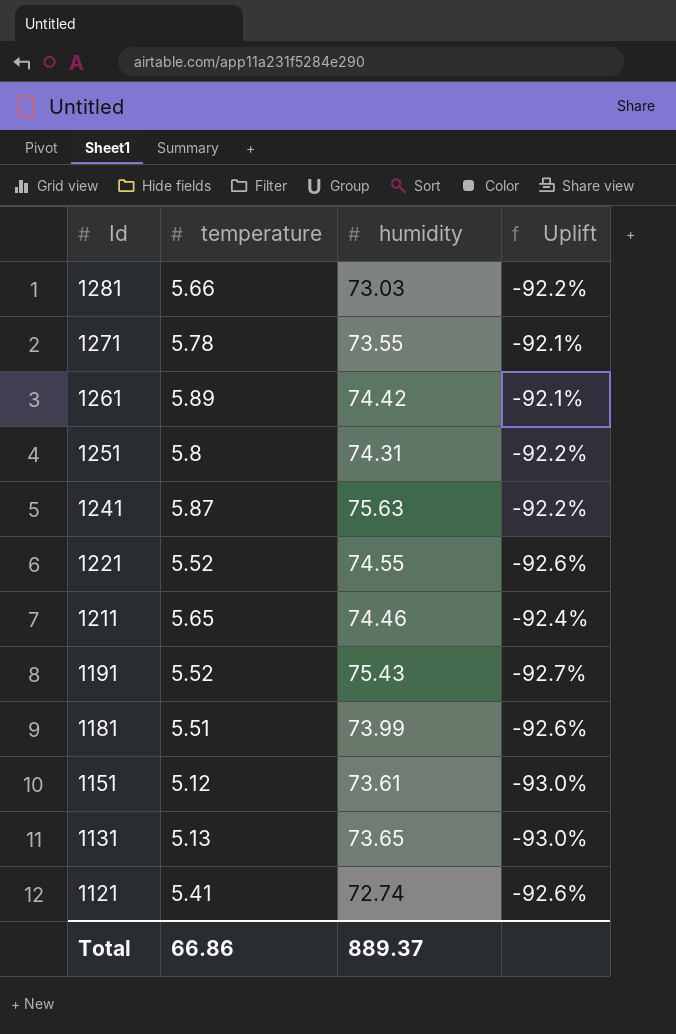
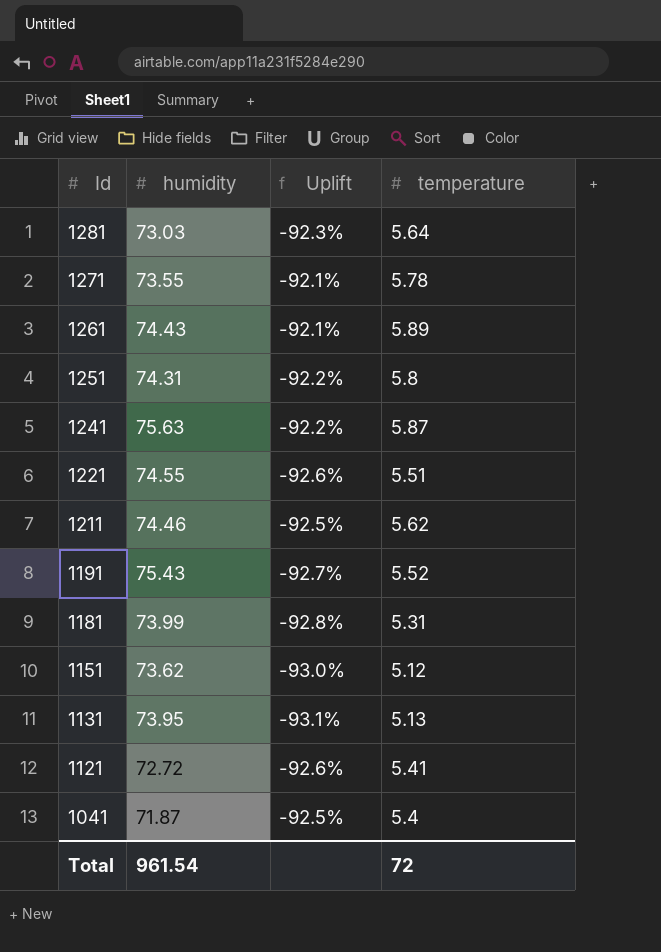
column temperature | position: 2 -> 4
1281 | Uplift: -92.2% -> -92.3%
1281 | temperature: 5.66 -> 5.64
1261 | humidity: 74.42 -> 74.43
1221 | temperature: 5.52 -> 5.51
1211 | Uplift: -92.4% -> -92.5%
1211 | temperature: 5.65 -> 5.62
1181 | Uplift: -92.6% -> -92.8%
1181 | temperature: 5.51 -> 5.31
1151 | humidity: 73.61 -> 73.62
1131 | humidity: 73.65 -> 73.95
1131 | Uplift: -93.0% -> -93.1%
1121 | humidity: 72.74 -> 72.72
row 1041: none -> 71.87 | -92.5% | 5.4
Total | humidity: 889.37 -> 961.54
Total | temperature: 66.86 -> 72

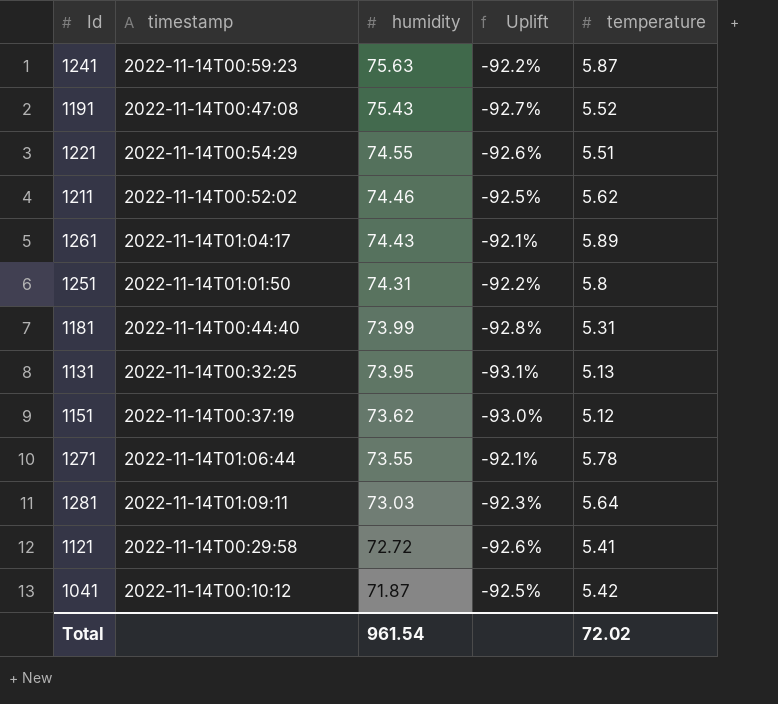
row order: Id descending -> humidity descending
column timestamp | position: none -> 2
1041 | temperature: 5.4 -> 5.42
Total | temperature: 72 -> 72.02

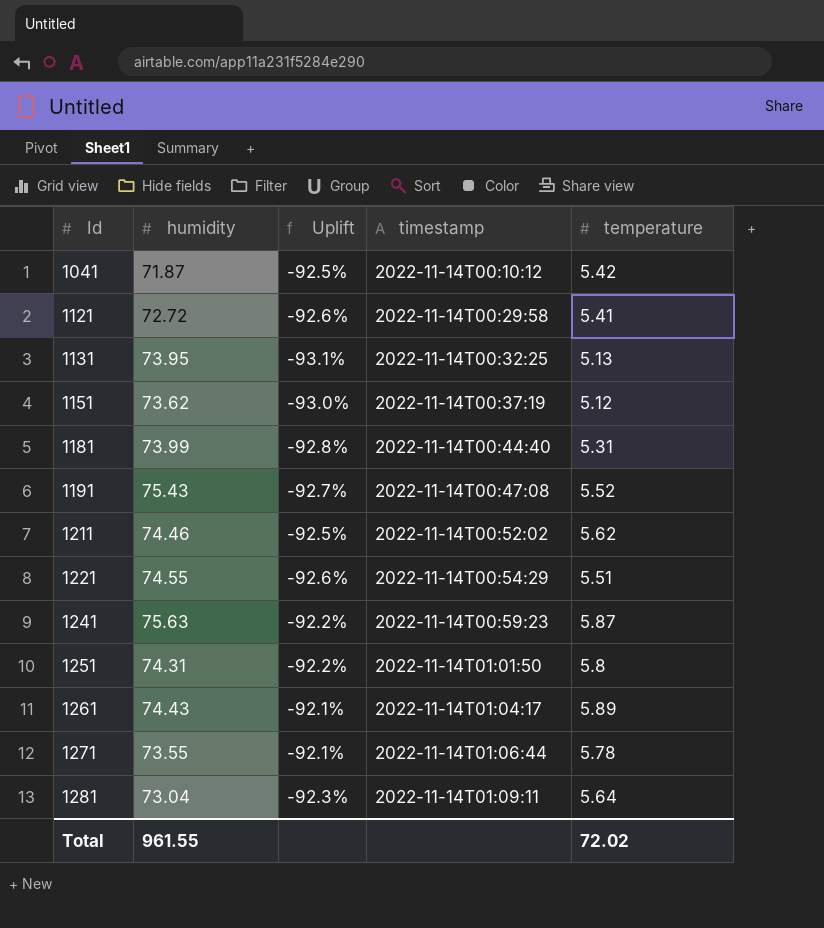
row order: humidity descending -> Id ascending
column timestamp | position: 2 -> 4
1281 | humidity: 73.03 -> 73.04
Total | humidity: 961.54 -> 961.55

